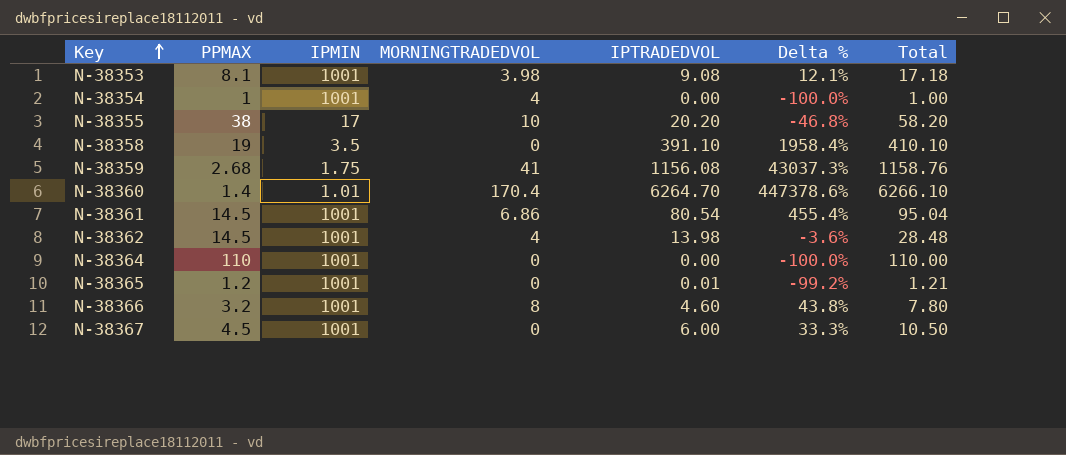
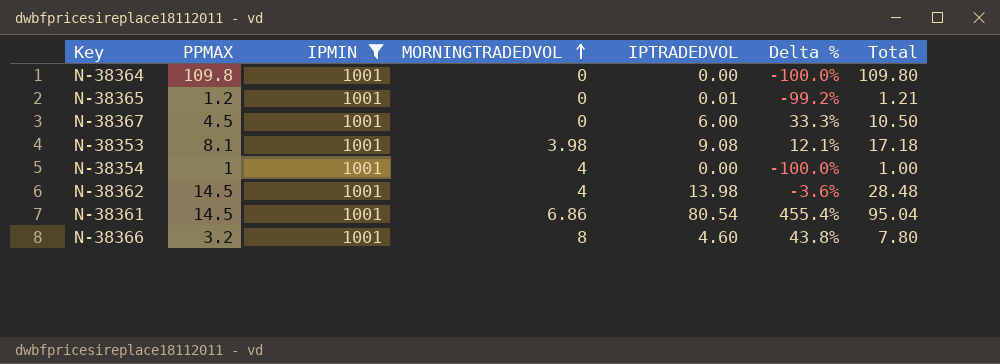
filter: none -> IPMIN = 1001
row order: Key ascending -> MORNINGTRADEDVOL ascending
N-38364 | PPMAX: 110 -> 109.8
N-38364 | Total: 110.00 -> 109.80

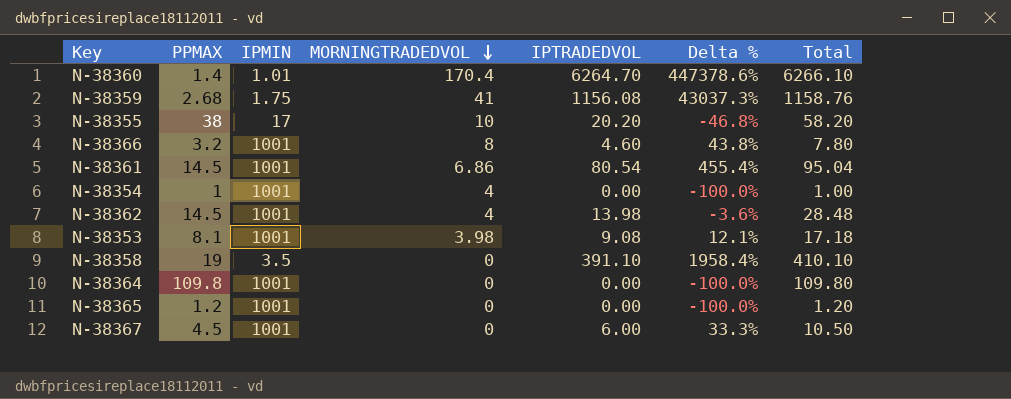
filter: IPMIN = 1001 -> none
row order: MORNINGTRADEDVOL ascending -> MORNINGTRADEDVOL descending
N-38365 | IPTRADEDVOL: 0.01 -> 0.00
N-38365 | Delta %: -99.2% -> -100.0%
N-38365 | Total: 1.21 -> 1.20

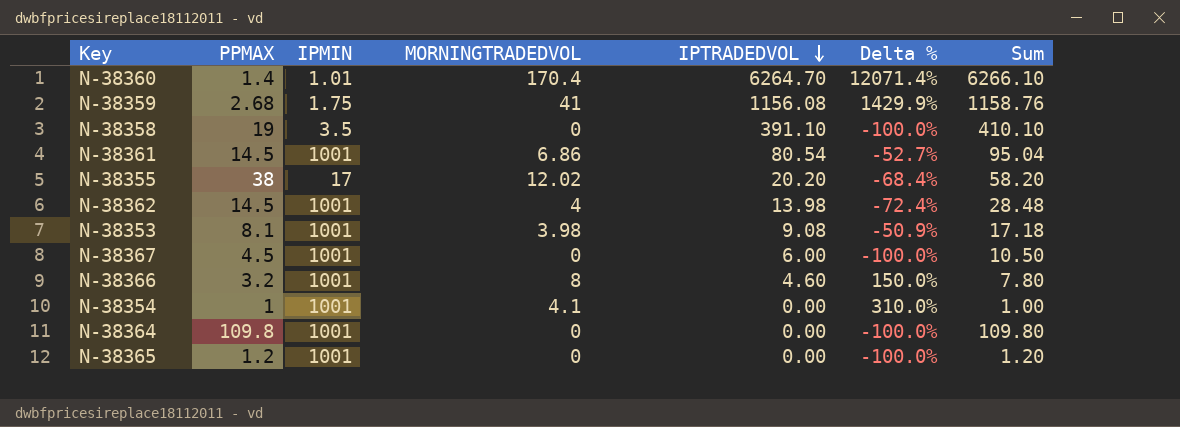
row order: MORNINGTRADEDVOL descending -> IPTRADEDVOL descending
column Delta % | formula: ([IPTRADEDVOL] - [PPMAX]) / [PPMAX] -> ([MORNINGTRADEDVOL] - [PPMAX]) / [PPMAX]
column name: Total -> Sum
N-38355 | MORNINGTRADEDVOL: 10 -> 12.02
N-38354 | MORNINGTRADEDVOL: 4 -> 4.1

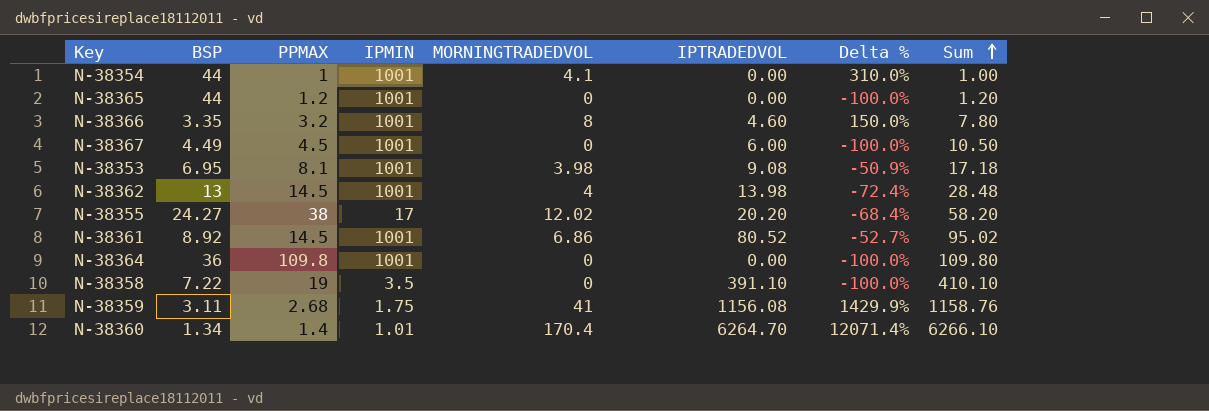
row order: IPTRADEDVOL descending -> Sum ascending
column BSP | position: none -> 2
N-38361 | IPTRADEDVOL: 80.54 -> 80.52
N-38361 | Sum: 95.04 -> 95.02

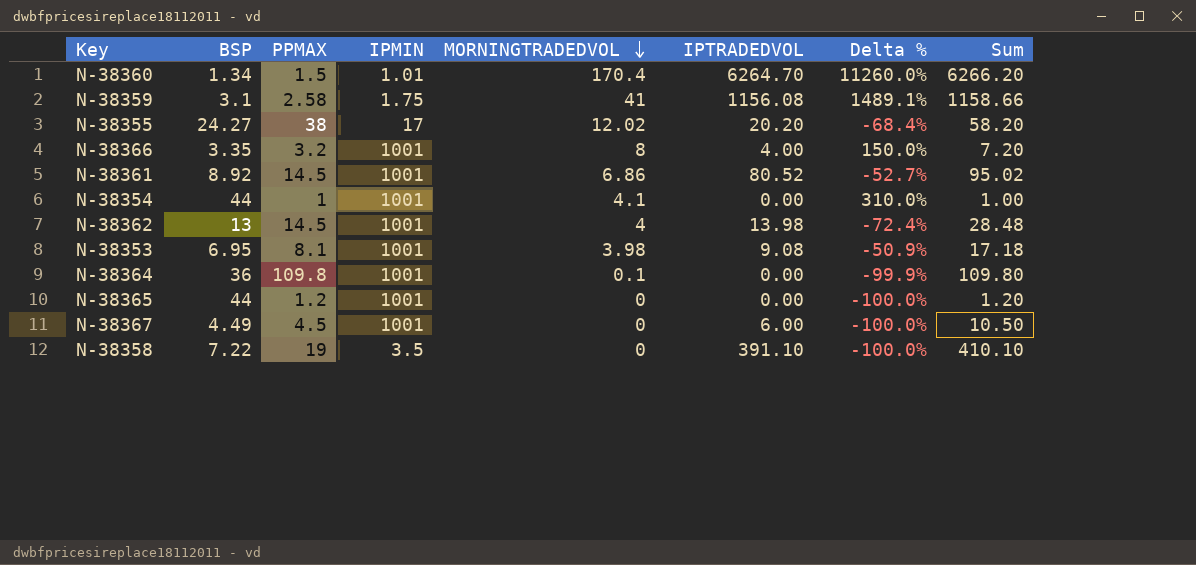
row order: Sum ascending -> MORNINGTRADEDVOL descending
N-38360 | PPMAX: 1.4 -> 1.5
N-38360 | Delta %: 12071.4% -> 11260.0%
N-38360 | Sum: 6266.10 -> 6266.20
N-38359 | BSP: 3.11 -> 3.1
N-38359 | PPMAX: 2.68 -> 2.58
N-38359 | Delta %: 1429.9% -> 1489.1%
N-38359 | Sum: 1158.76 -> 1158.66
N-38366 | IPTRADEDVOL: 4.60 -> 4.00
N-38366 | Sum: 7.80 -> 7.20
N-38364 | MORNINGTRADEDVOL: 0 -> 0.1
N-38364 | Delta %: -100.0% -> -99.9%

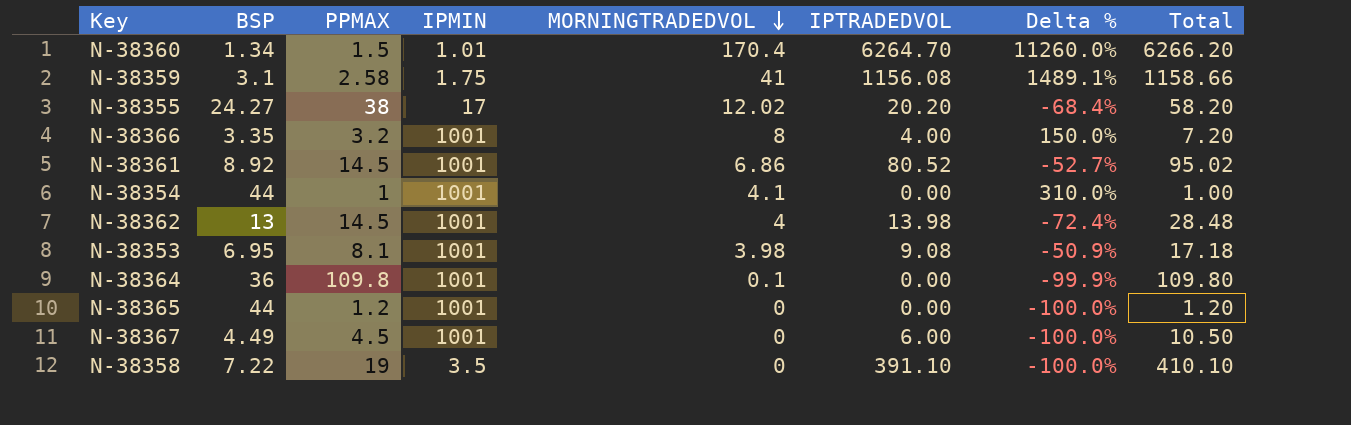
column name: Sum -> Total

